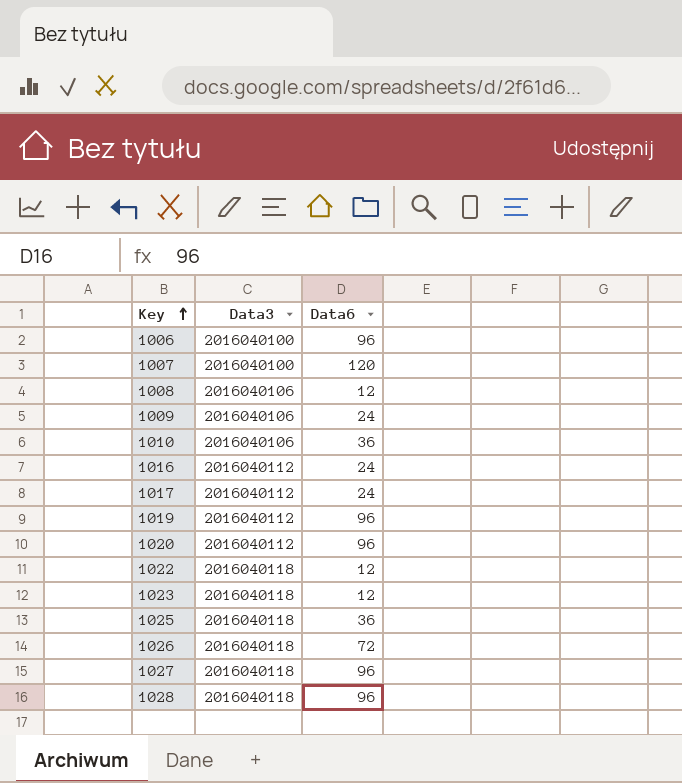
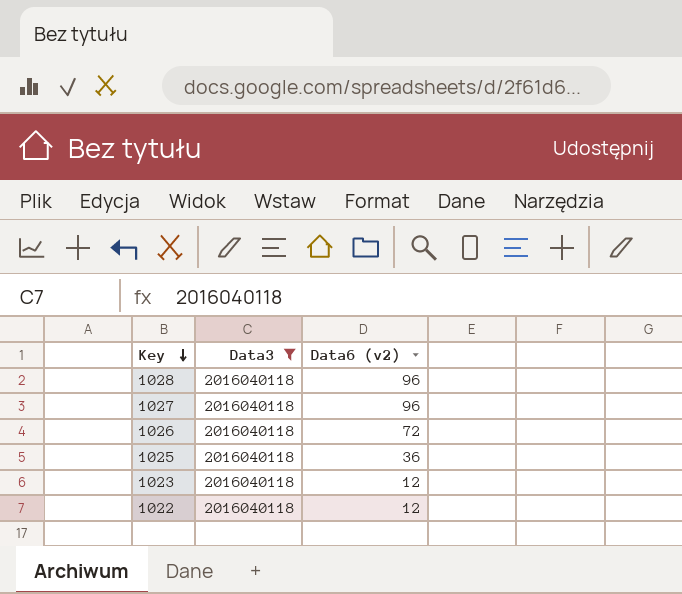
filter: none -> Data3 = 2016040118
row order: Key ascending -> Key descending
column name: Data6 -> Data6 (v2)

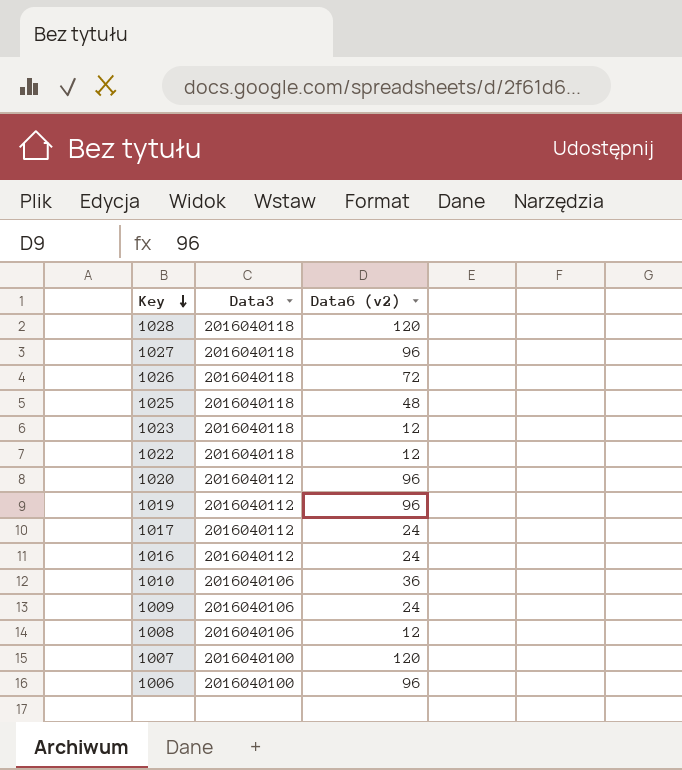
filter: Data3 = 2016040118 -> none
1028 | Data6 (v2): 96 -> 120
1025 | Data6 (v2): 36 -> 48

